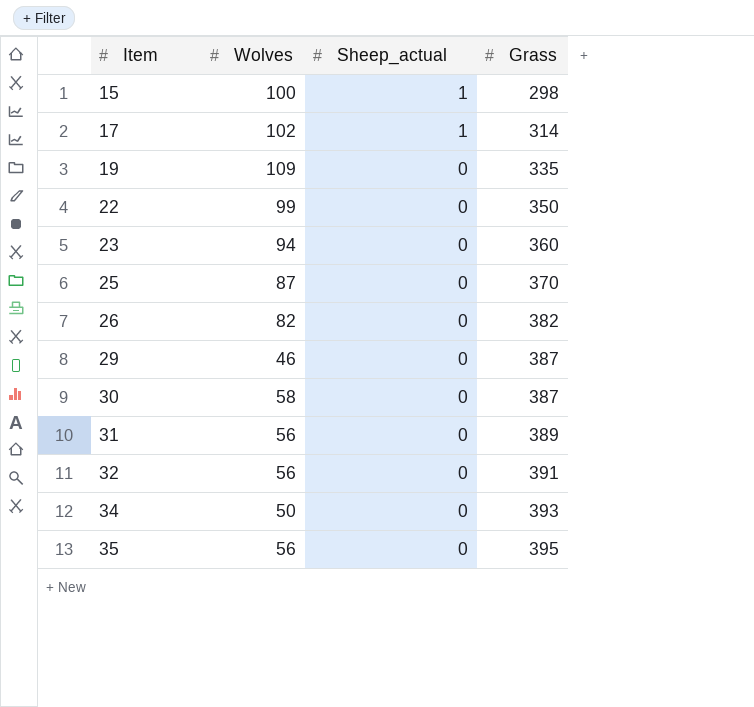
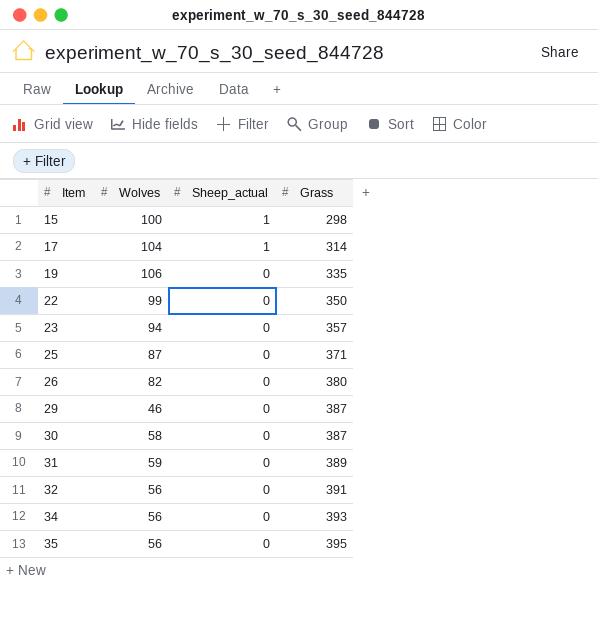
17 | Wolves: 102 -> 104
19 | Wolves: 109 -> 106
23 | Grass: 360 -> 357
25 | Grass: 370 -> 371
26 | Grass: 382 -> 380
31 | Wolves: 56 -> 59
34 | Wolves: 50 -> 56

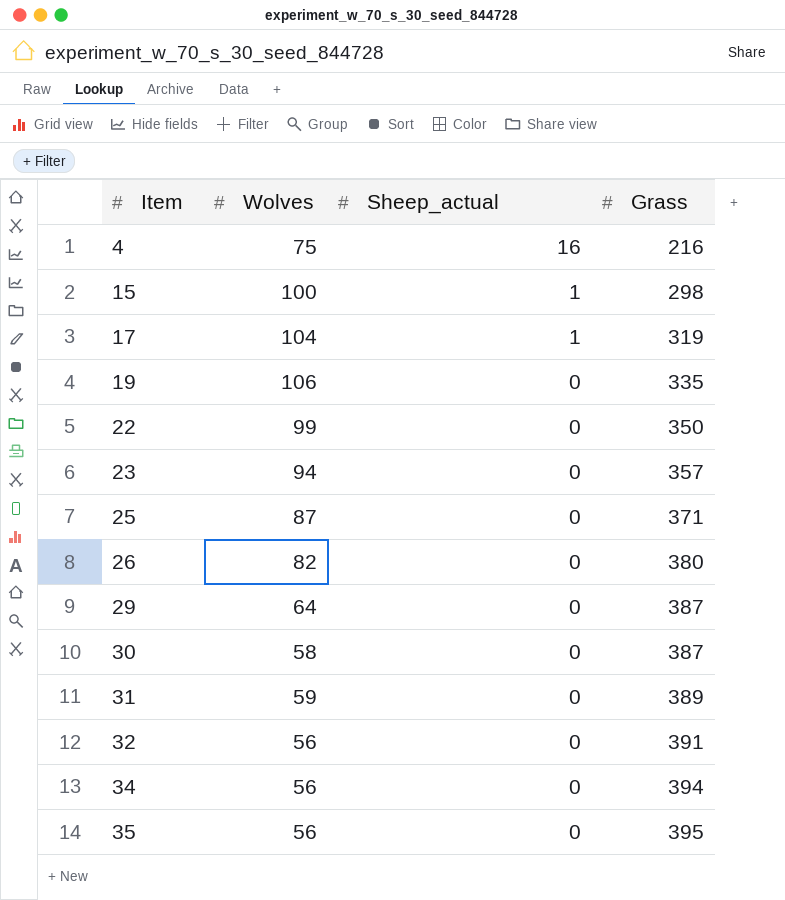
row 4: none -> 75 | 16 | 216
17 | Grass: 314 -> 319
29 | Wolves: 46 -> 64
34 | Grass: 393 -> 394

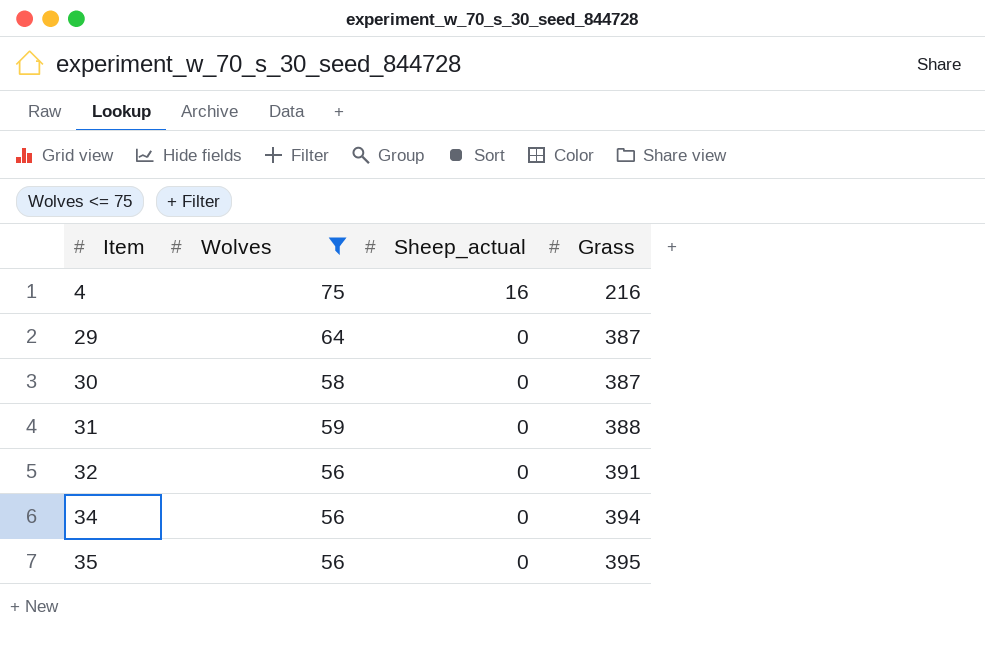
filter: none -> Wolves <= 75
31 | Grass: 389 -> 388

